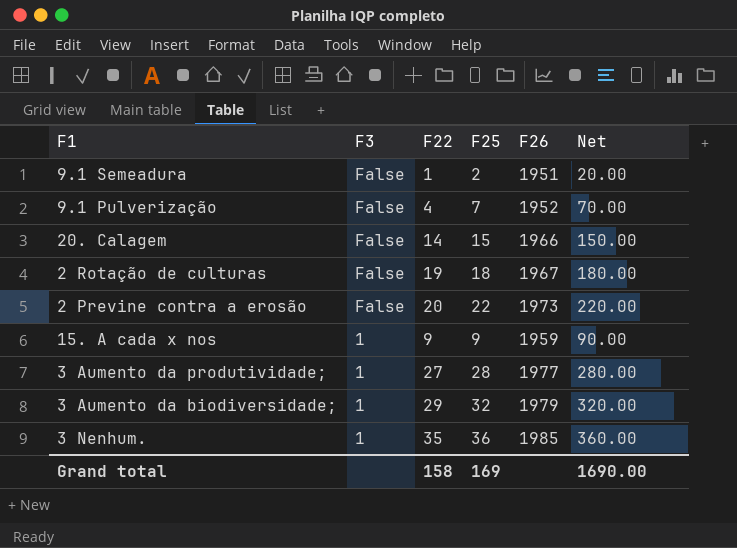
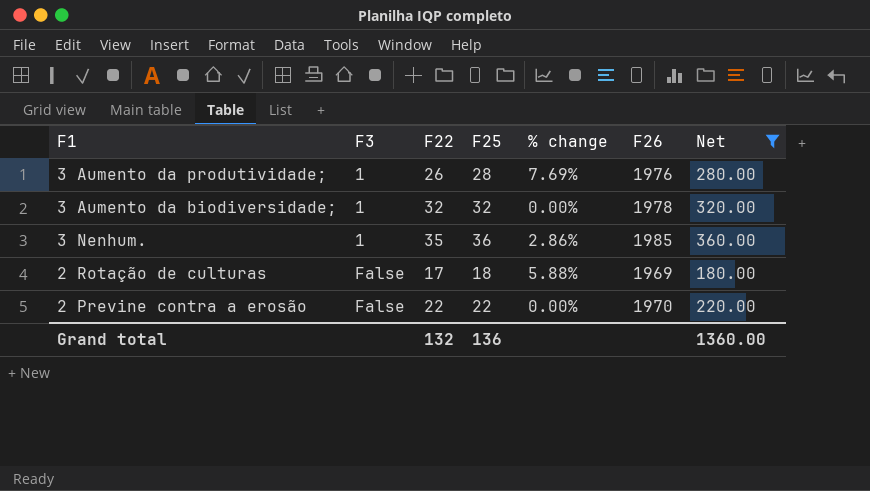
filter: none -> Net >= 180.00
row order: F3 descending -> F3 ascending
column % change | formula: none -> ([F25] - [F22]) / [F22]
3 Aumento da produtividade; | F22: 27 -> 26
3 Aumento da produtividade; | F26: 1977 -> 1976
3 Aumento da biodiversidade; | F22: 29 -> 32
3 Aumento da biodiversidade; | F26: 1979 -> 1978
2 Rotação de culturas | F22: 19 -> 17
2 Rotação de culturas | F26: 1967 -> 1969
2 Previne contra a erosão | F22: 20 -> 22
2 Previne contra a erosão | F26: 1973 -> 1970
Grand total | F22: 158 -> 132
Grand total | F25: 169 -> 136
Grand total | Net: 1690.00 -> 1360.00

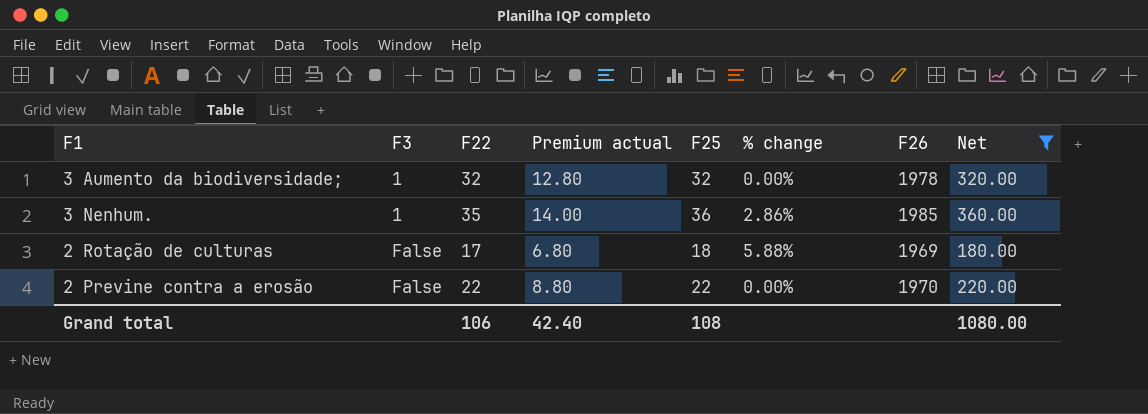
column Premium actual | formula: none -> [F22] * 0.4
row 3 Aumento da produtividade;: 1 | 26 | 28 | 7.69% | 1976 | 280.00 -> none
Grand total | F22: 132 -> 106
Grand total | F25: 136 -> 108
Grand total | Net: 1360.00 -> 1080.00

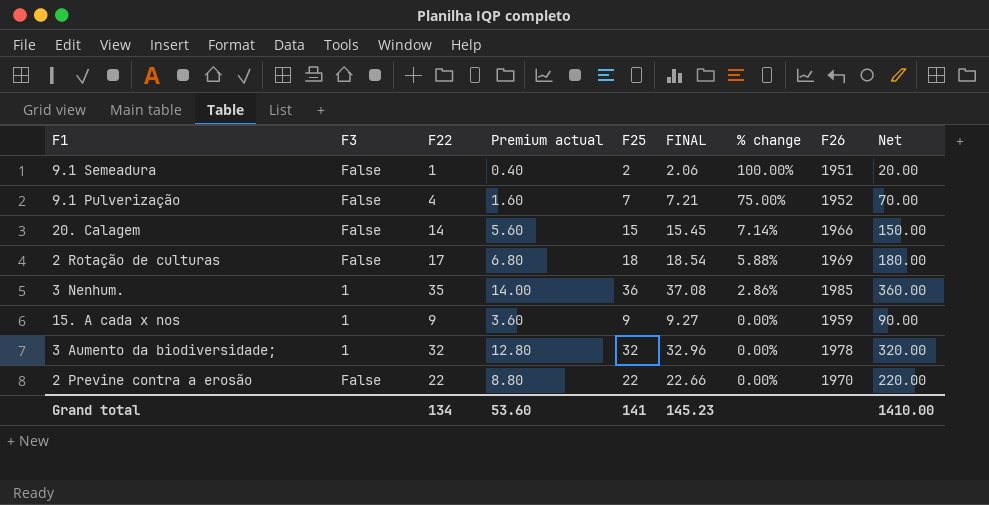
filter: Net >= 180.00 -> none
row order: F3 ascending -> % change descending
column FINAL | formula: none -> [F25] * 1.03
Grand total | F22: 106 -> 134
Grand total | Premium actual: 42.40 -> 53.60
Grand total | F25: 108 -> 141
Grand total | Net: 1080.00 -> 1410.00

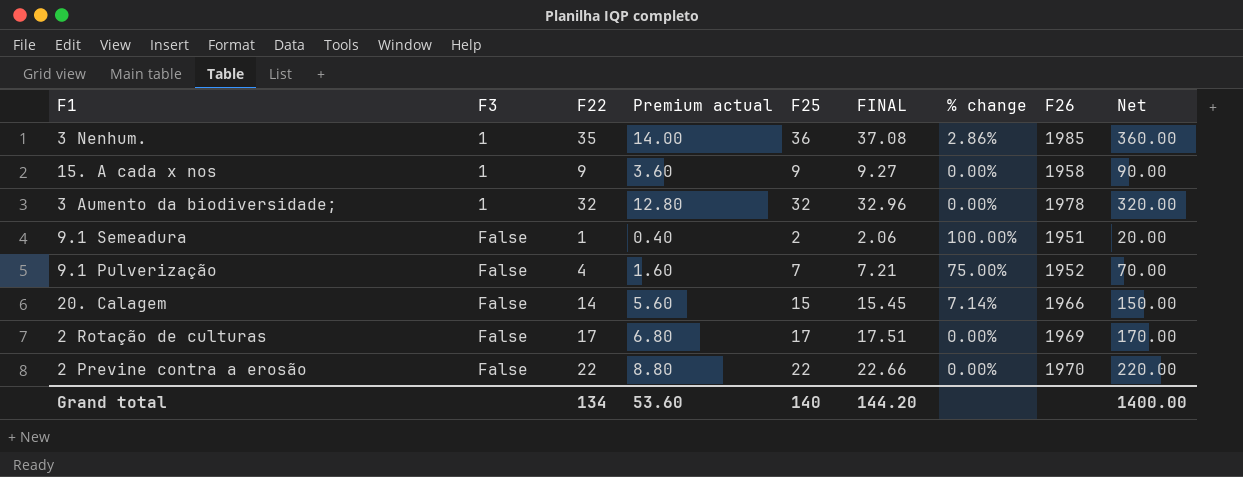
row order: % change descending -> F3 ascending
15. A cada x nos | F26: 1959 -> 1958
2 Rotação de culturas | F25: 18 -> 17
2 Rotação de culturas | FINAL: 18.54 -> 17.51
2 Rotação de culturas | % change: 5.88% -> 0.00%
2 Rotação de culturas | Net: 180.00 -> 170.00
Grand total | F25: 141 -> 140
Grand total | FINAL: 145.23 -> 144.20
Grand total | Net: 1410.00 -> 1400.00

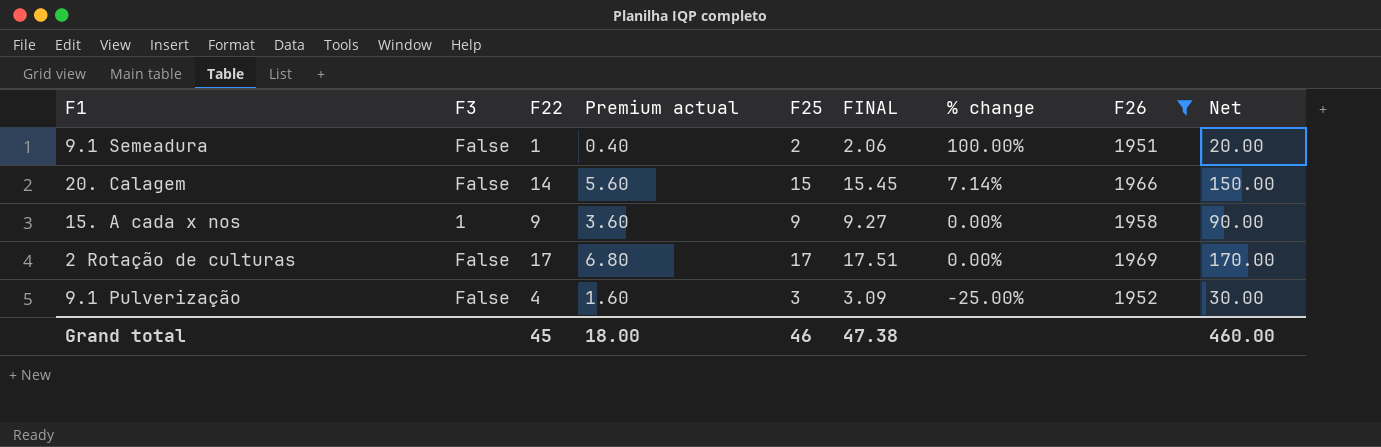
filter: none -> F26 <= 1969
row order: F3 ascending -> % change descending
9.1 Pulverização | F25: 7 -> 3
9.1 Pulverização | FINAL: 7.21 -> 3.09
9.1 Pulverização | % change: 75.00% -> -25.00%
9.1 Pulverização | Net: 70.00 -> 30.00
Grand total | F22: 134 -> 45
Grand total | Premium actual: 53.60 -> 18.00
Grand total | F25: 140 -> 46
Grand total | FINAL: 144.20 -> 47.38
Grand total | Net: 1400.00 -> 460.00

